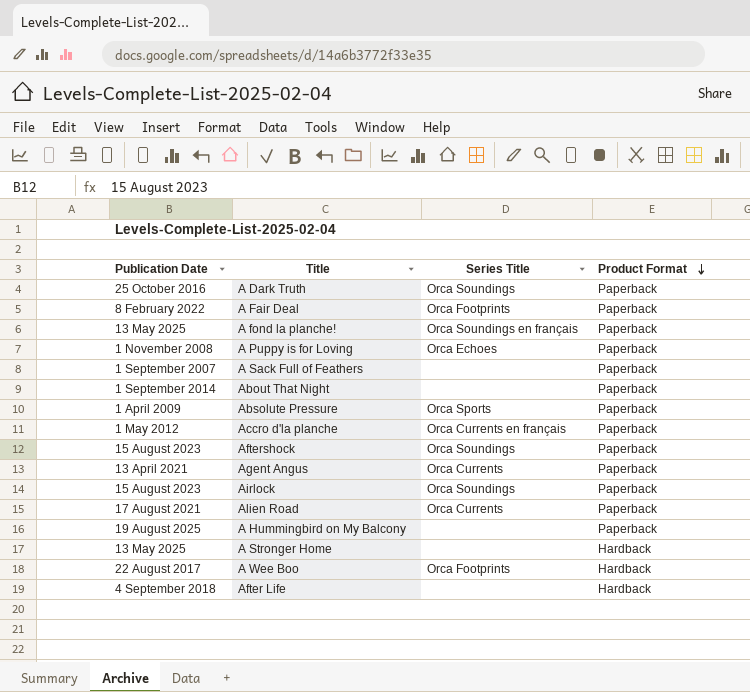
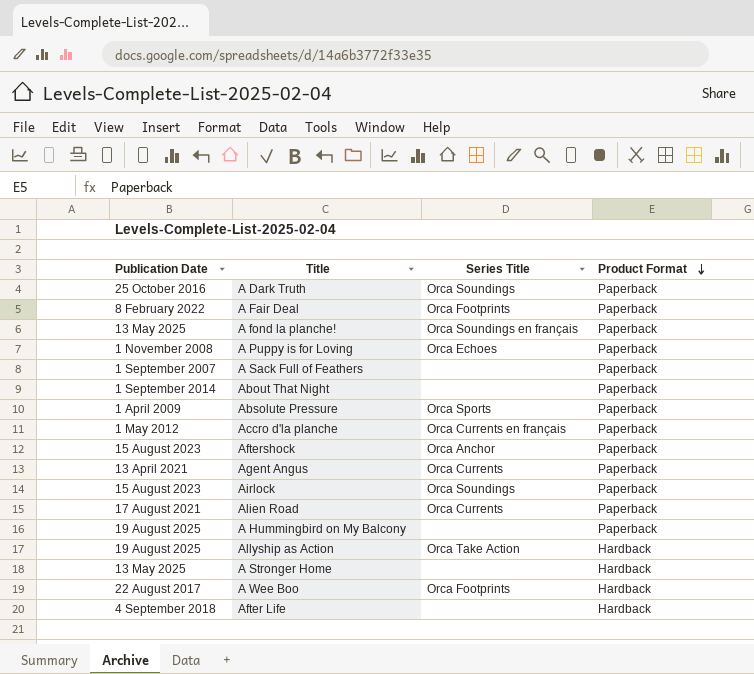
Aftershock | Series Title: Orca Soundings -> Orca Anchor
row Allyship as Action: none -> 19 August 2025 | Orca Take Action | Hardback

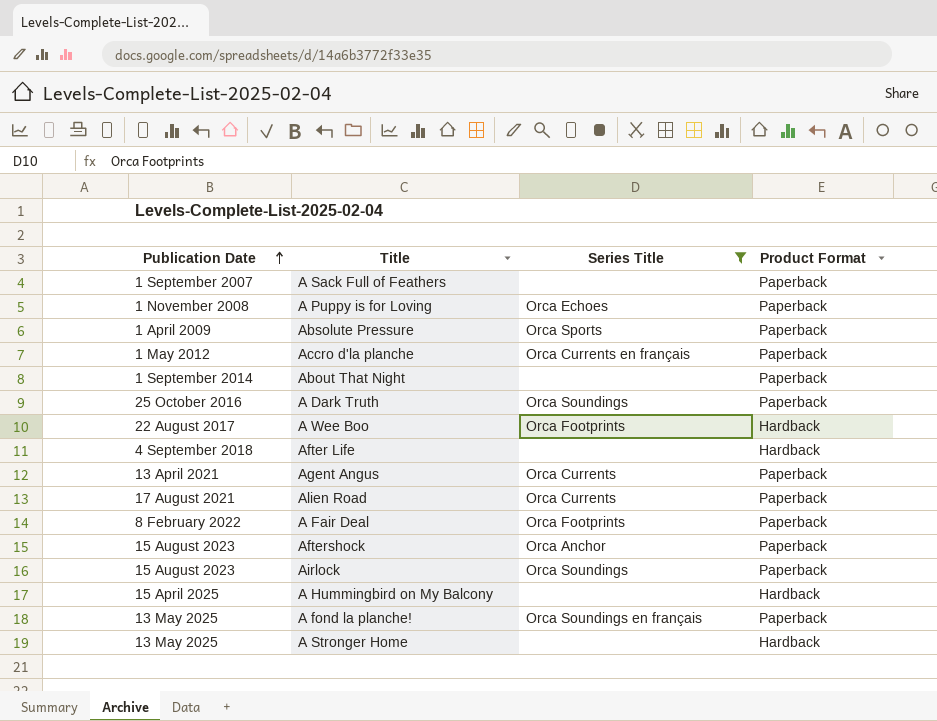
filter: none -> Series Title != Orca Take Action
row order: Product Format descending -> Publication Date ascending
A Hummingbird on My Balcony | Publication Date: 19 August 2025 -> 15 April 2025
A Hummingbird on My Balcony | Product Format: Paperback -> Hardback

